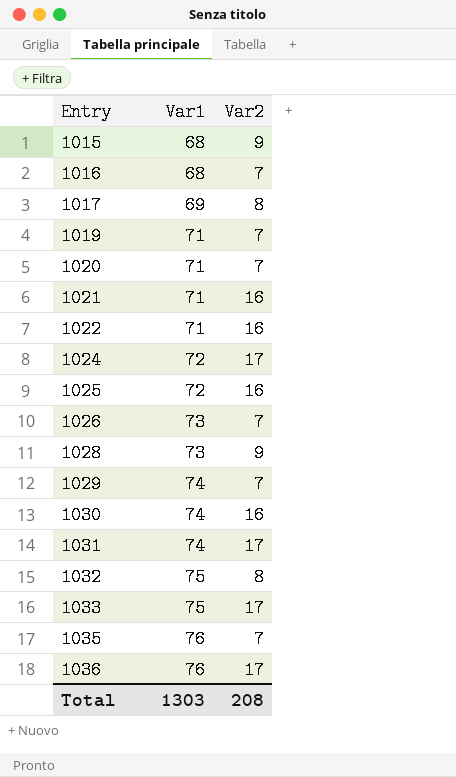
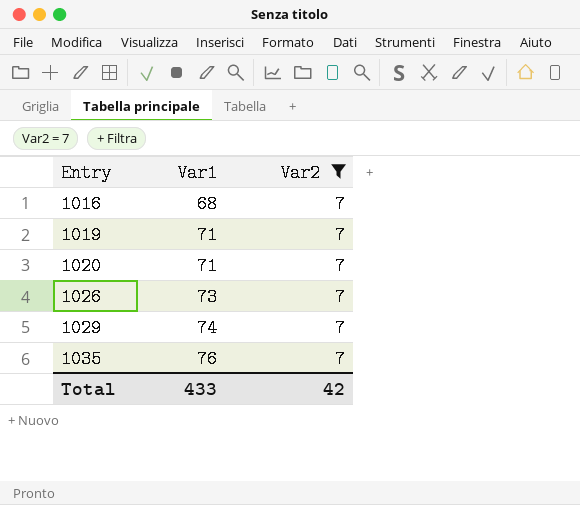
filter: none -> Var2 = 7
Total | Var1: 1303 -> 433
Total | Var2: 208 -> 42

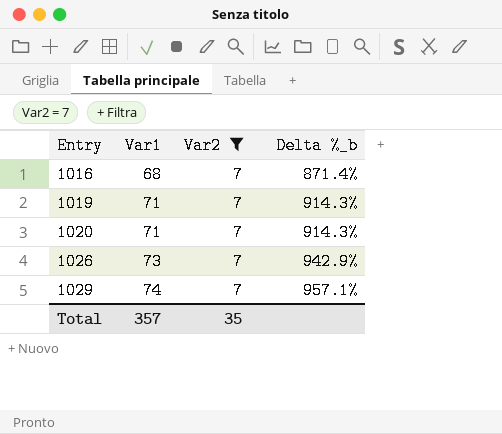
column Delta %_b | formula: none -> ([Var1] - [Var2]) / [Var2]
row 1035: 76 | 7 -> none
Total | Var1: 433 -> 357
Total | Var2: 42 -> 35

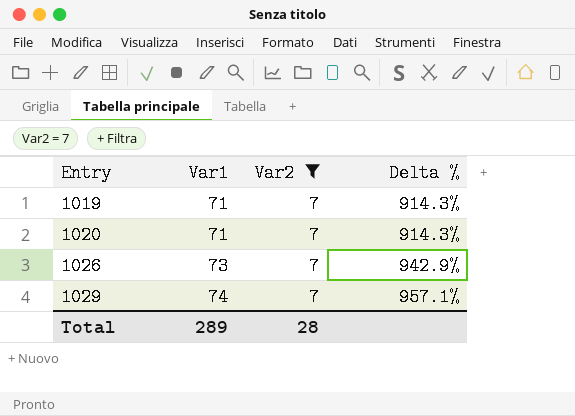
column name: Delta %_b -> Delta %
row 1016: 68 | 7 | 871.4% -> none
Total | Var1: 357 -> 289
Total | Var2: 35 -> 28

